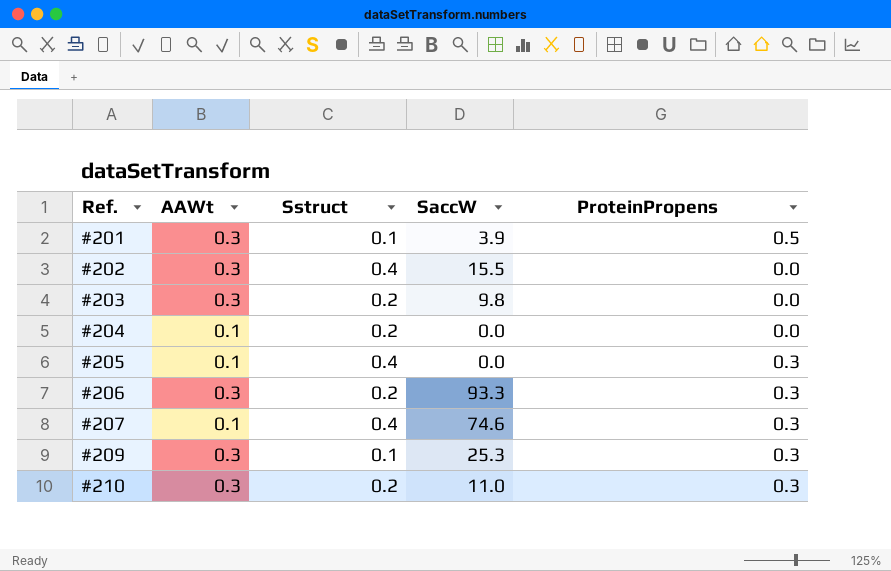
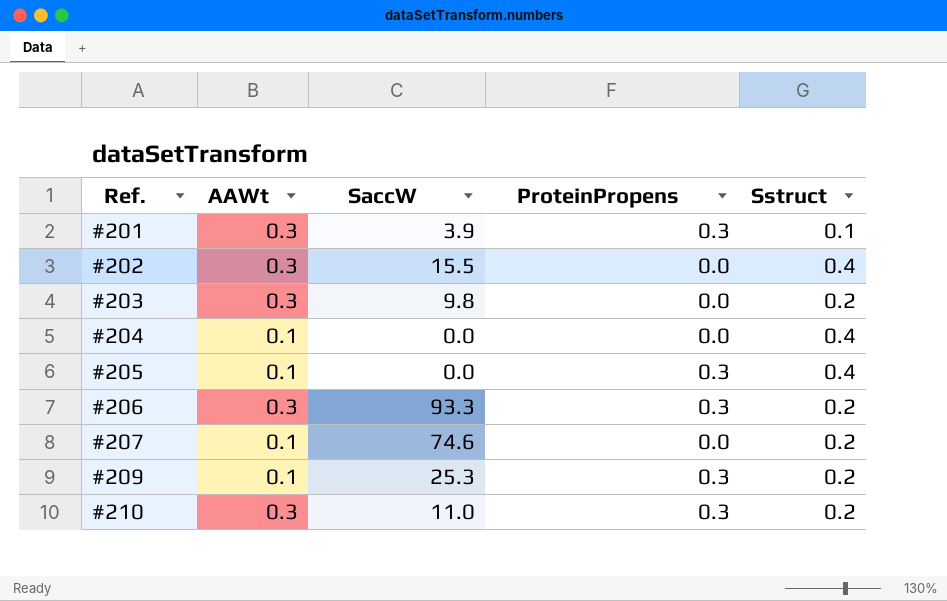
column Sstruct | position: 3 -> 5
#201 | ProteinPropens: 0.5 -> 0.3
#204 | Sstruct: 0.2 -> 0.4
#207 | ProteinPropens: 0.3 -> 0.0
#207 | Sstruct: 0.4 -> 0.2
#209 | AAWt: 0.3 -> 0.1
#209 | Sstruct: 0.1 -> 0.2

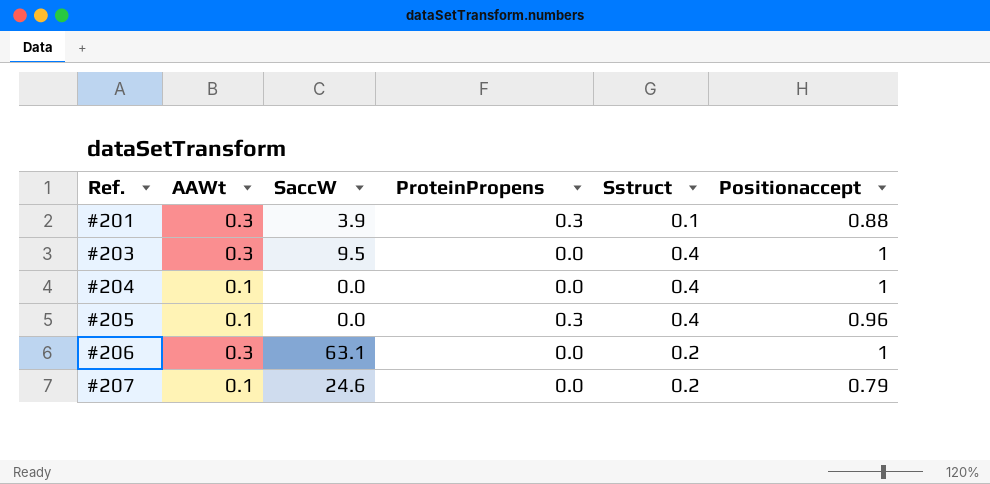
column Positionaccept | position: none -> 6
row #202: 0.3 | 15.5 | 0.0 | 0.4 -> none
row #209: 0.1 | 25.3 | 0.3 | 0.2 -> none
row #210: 0.3 | 11.0 | 0.3 | 0.2 -> none
#203 | SaccW: 9.8 -> 9.5
#203 | Sstruct: 0.2 -> 0.4
#206 | SaccW: 93.3 -> 63.1
#206 | ProteinPropens: 0.3 -> 0.0
#207 | SaccW: 74.6 -> 24.6

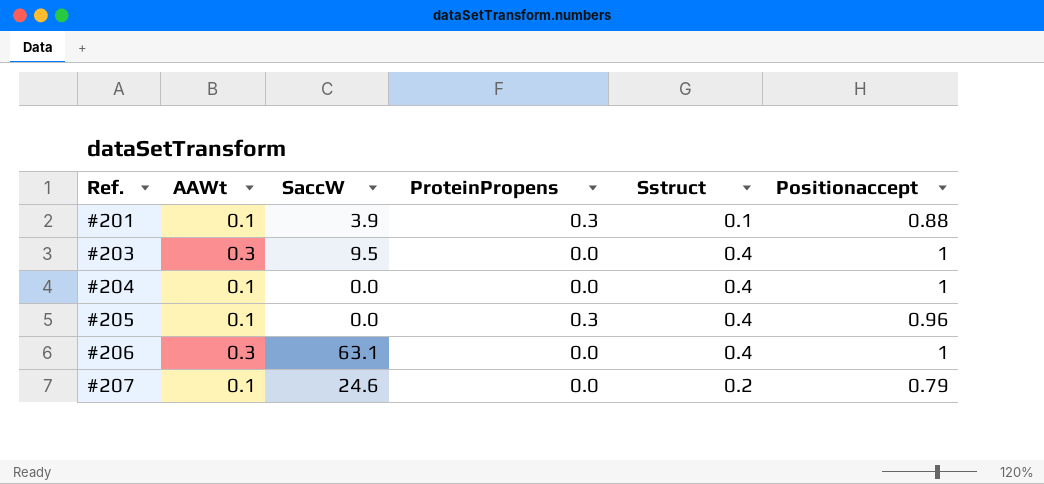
#201 | AAWt: 0.3 -> 0.1
#206 | Sstruct: 0.2 -> 0.4

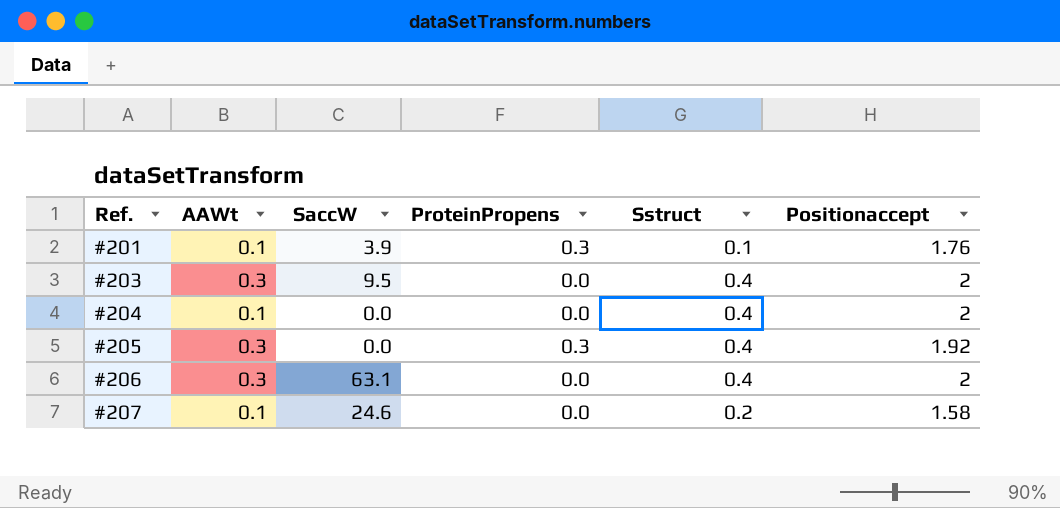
#201 | Positionaccept: 0.88 -> 1.76
#203 | Positionaccept: 1 -> 2
#204 | Positionaccept: 1 -> 2
#205 | AAWt: 0.1 -> 0.3
#205 | Positionaccept: 0.96 -> 1.92
#206 | Positionaccept: 1 -> 2
#207 | Positionaccept: 0.79 -> 1.58

